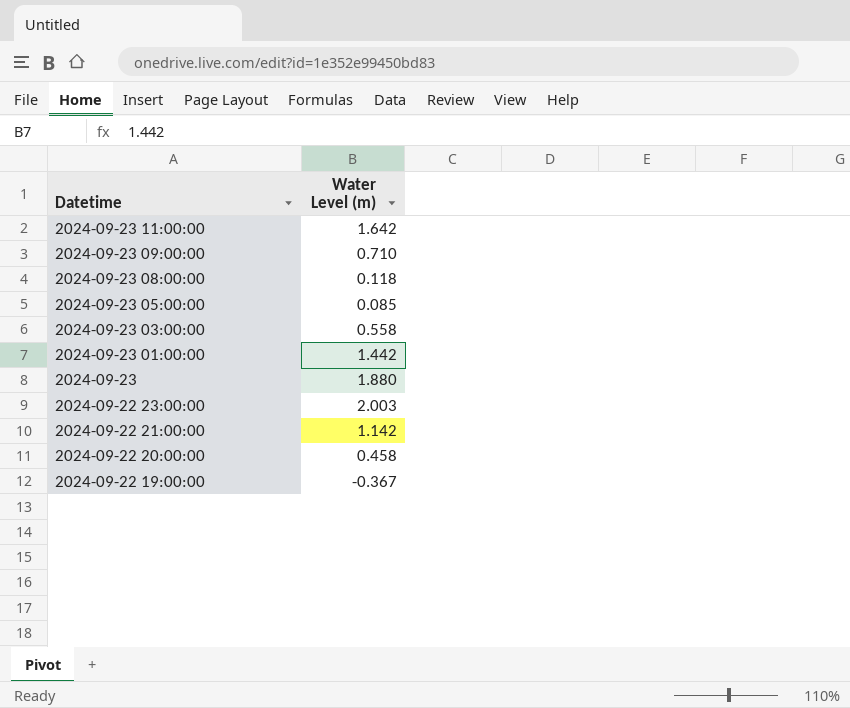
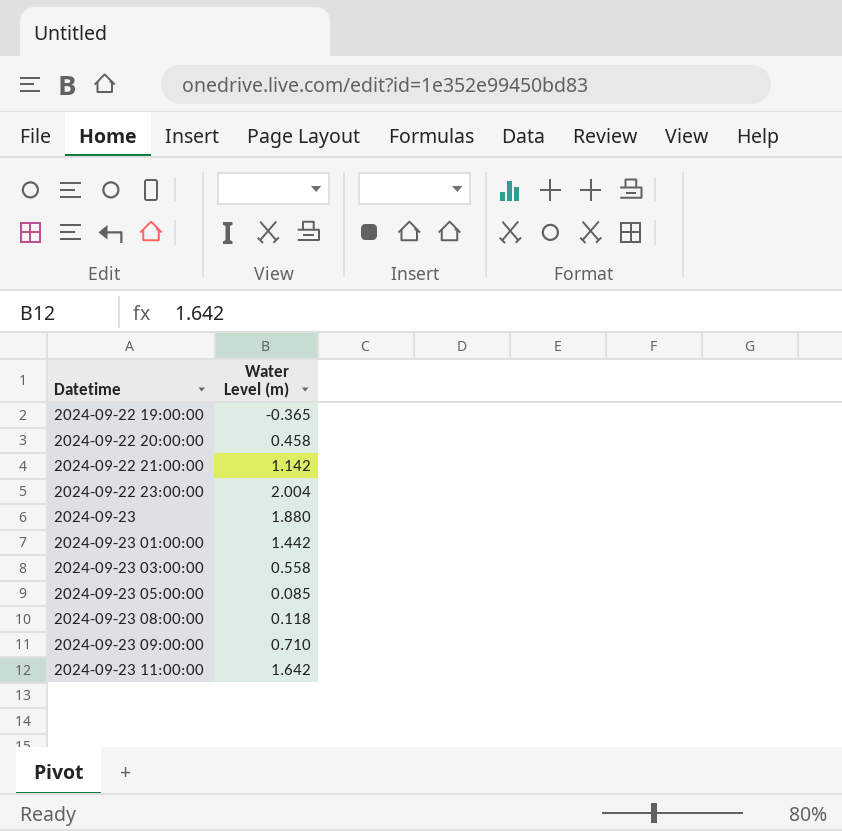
row order: Datetime descending -> Datetime ascending
2024-09-22 19:00:00 | Water Level (m): -0.367 -> -0.365
2024-09-22 23:00:00 | Water Level (m): 2.003 -> 2.004

